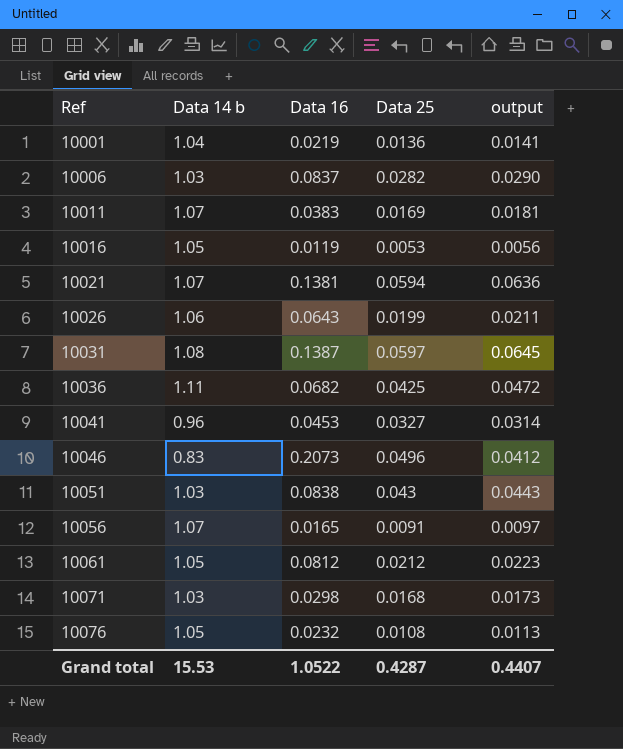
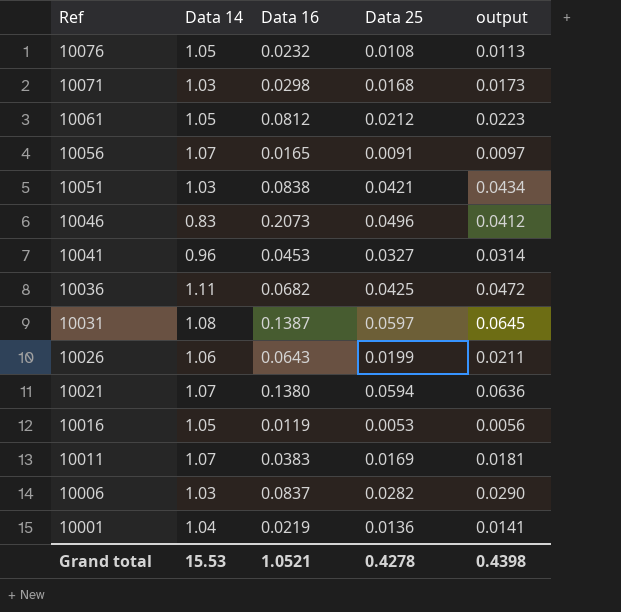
row order: Ref ascending -> Ref descending
column name: Data 14 b -> Data 14
10051 | Data 25: 0.043 -> 0.0421
10051 | output: 0.0443 -> 0.0434
10021 | Data 16: 0.1381 -> 0.1380
Grand total | Data 16: 1.0522 -> 1.0521
Grand total | Data 25: 0.4287 -> 0.4278
Grand total | output: 0.4407 -> 0.4398

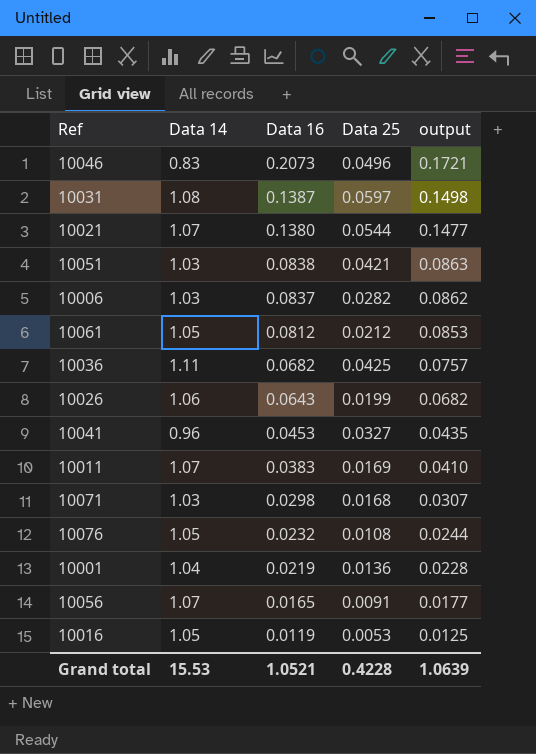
row order: Ref descending -> Data 16 descending
column output | formula: [Data 14] * [Data 25] -> [Data 14] * [Data 16]
10021 | Data 25: 0.0594 -> 0.0544
Grand total | Data 25: 0.4278 -> 0.4228
Grand total | output: 0.4398 -> 1.0639

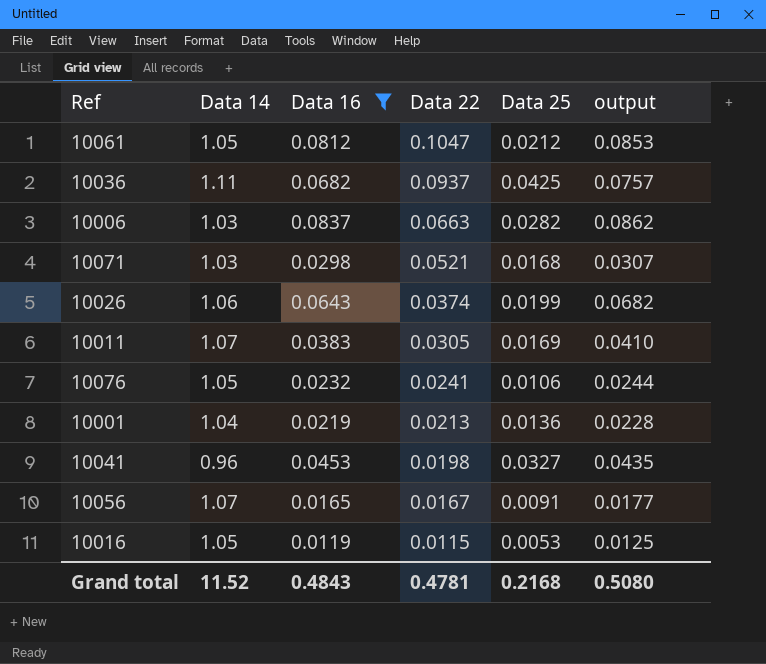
filter: none -> Data 16 <= 0.0837
row order: Data 16 descending -> Data 22 descending
column Data 22 | position: none -> 4
10076 | Data 25: 0.0108 -> 0.0106
Grand total | Data 14: 15.53 -> 11.52
Grand total | Data 16: 1.0521 -> 0.4843
Grand total | Data 25: 0.4228 -> 0.2168
Grand total | output: 1.0639 -> 0.5080

